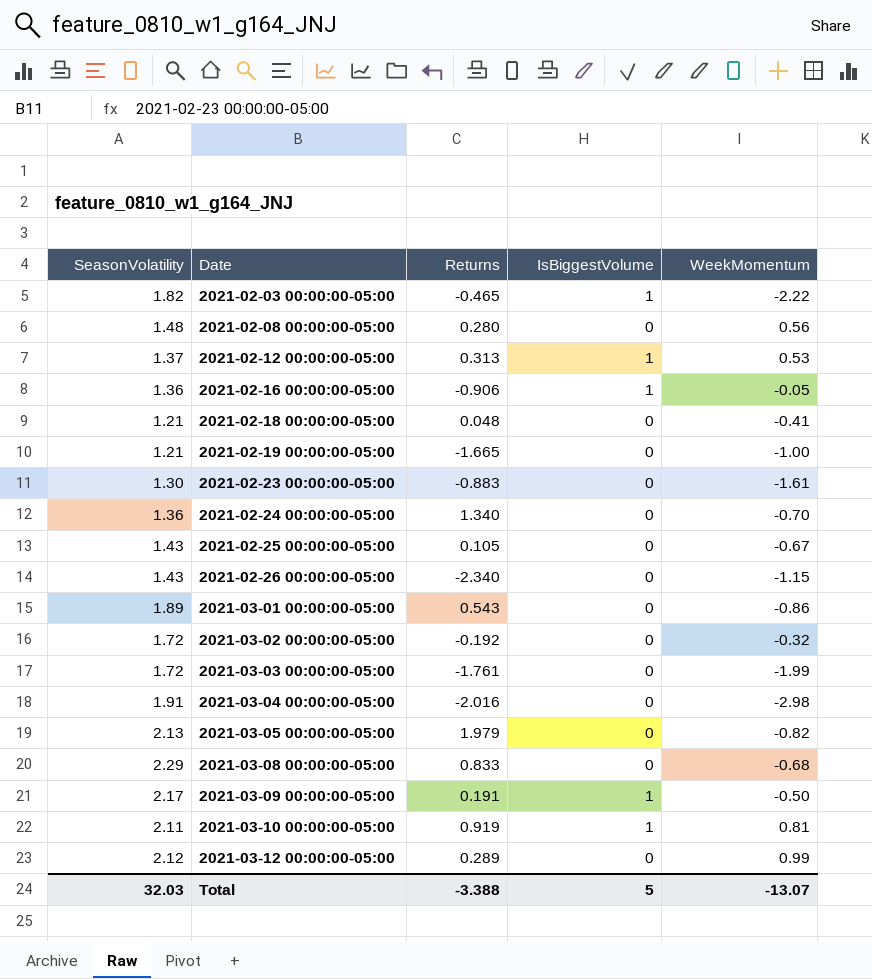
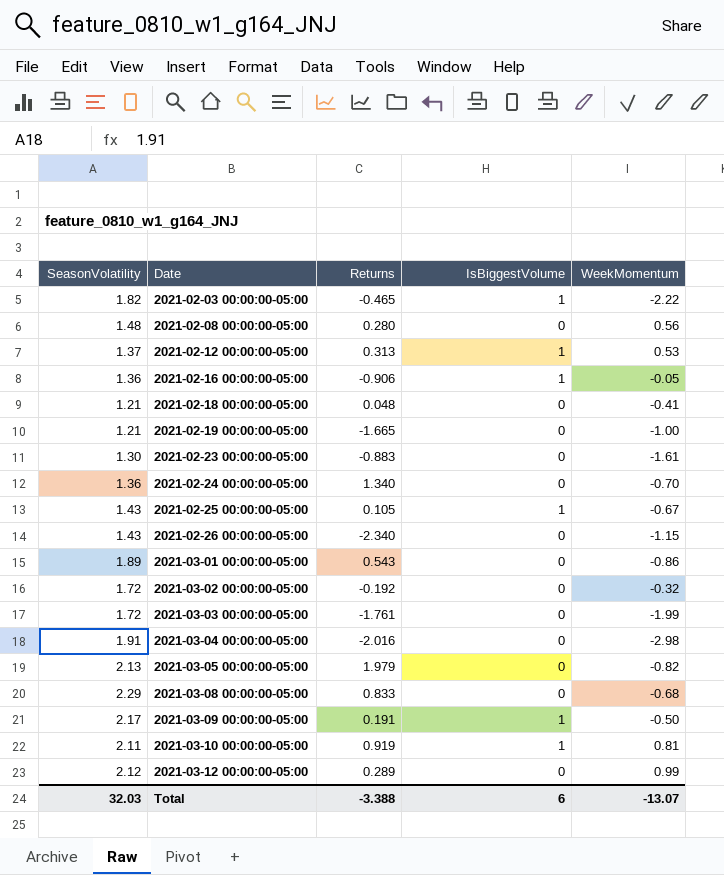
2021-02-25 00:00:00-05:00 | IsBiggestVolume: 0 -> 1
Total | IsBiggestVolume: 5 -> 6

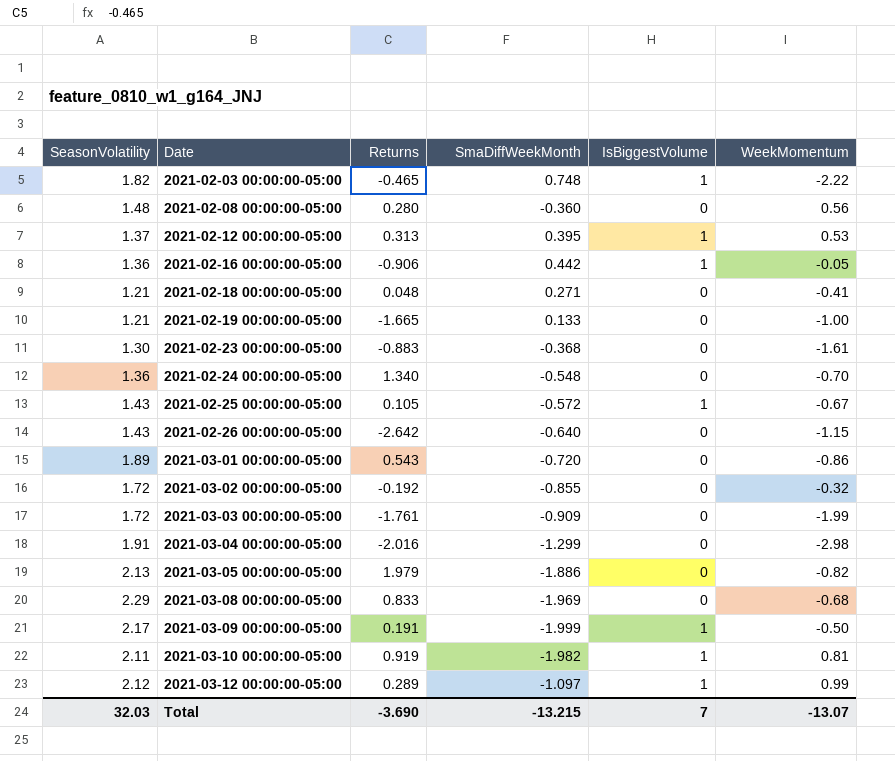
column SmaDiffWeekMonth | position: none -> 4
2021-02-26 00:00:00-05:00 | Returns: -2.340 -> -2.642
2021-03-12 00:00:00-05:00 | IsBiggestVolume: 0 -> 1
Total | Returns: -3.388 -> -3.690
Total | IsBiggestVolume: 6 -> 7

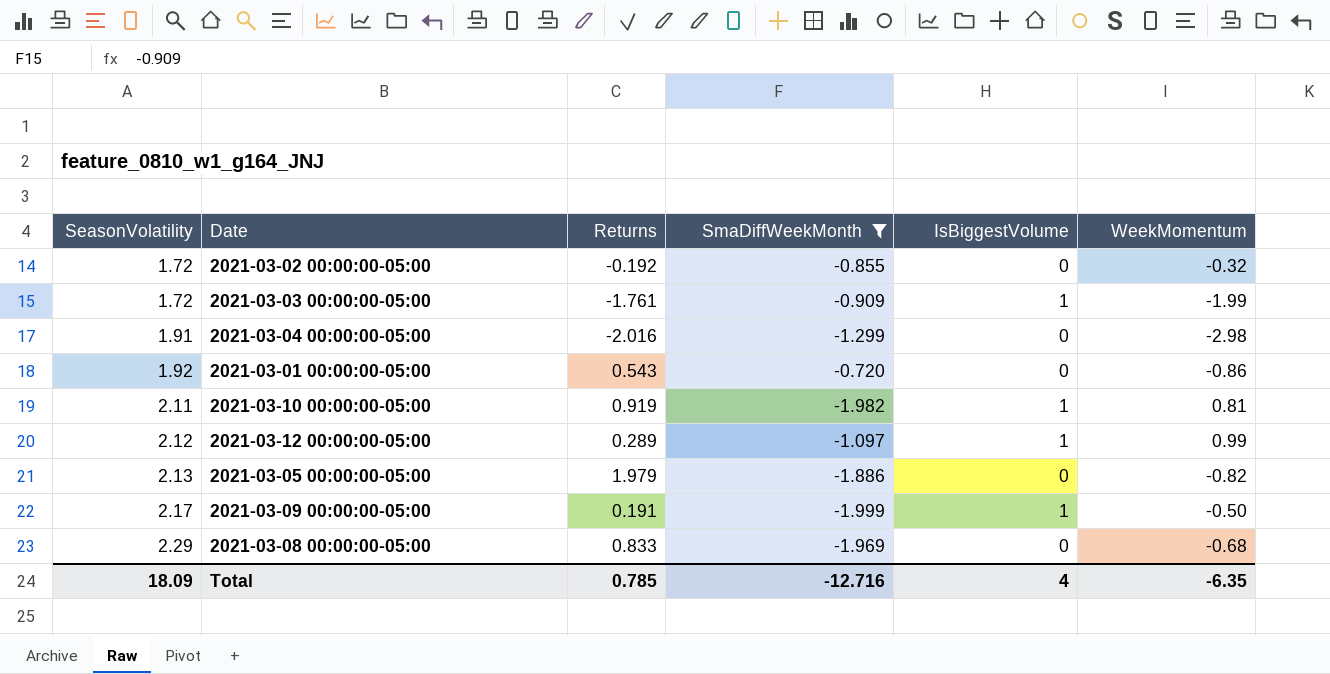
filter: none -> SmaDiffWeekMonth <= -0.720
row order: Date ascending -> SeasonVolatility ascending
2021-03-03 00:00:00-05:00 | IsBiggestVolume: 0 -> 1
2021-03-01 00:00:00-05:00 | SeasonVolatility: 1.89 -> 1.92
Total | SeasonVolatility: 32.03 -> 18.09
Total | Returns: -3.690 -> 0.785
Total | SmaDiffWeekMonth: -13.215 -> -12.716
Total | IsBiggestVolume: 7 -> 4
Total | WeekMomentum: -13.07 -> -6.35

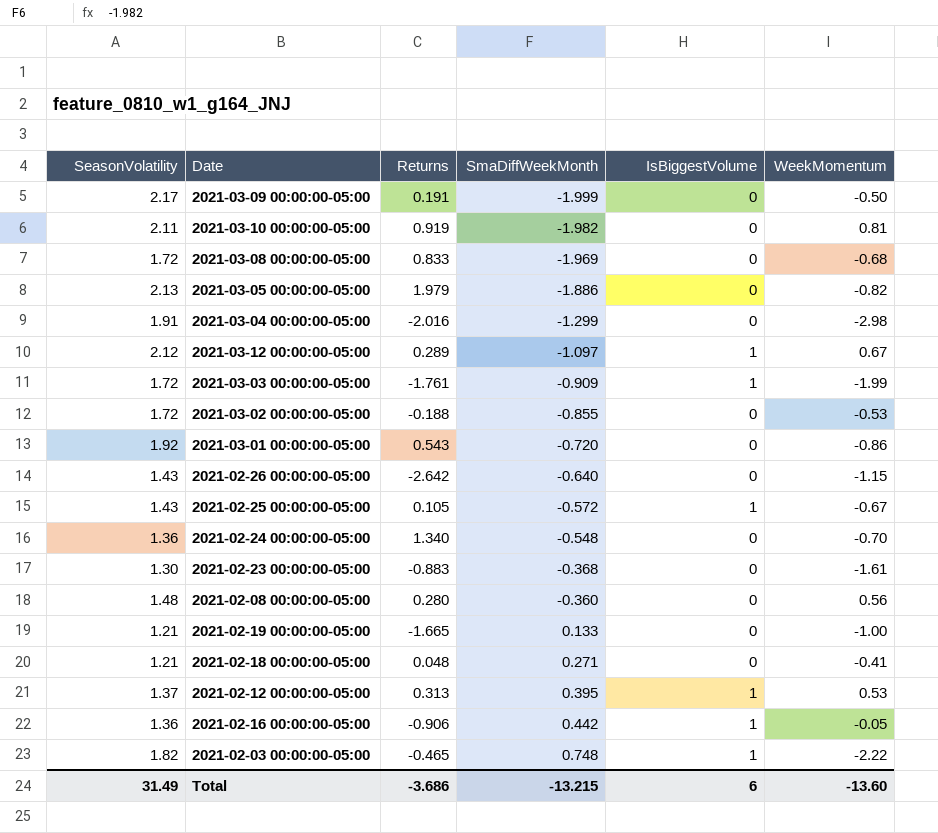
filter: SmaDiffWeekMonth <= -0.720 -> none
row order: SeasonVolatility ascending -> SmaDiffWeekMonth ascending
2021-03-09 00:00:00-05:00 | IsBiggestVolume: 1 -> 0
2021-03-10 00:00:00-05:00 | IsBiggestVolume: 1 -> 0
2021-03-08 00:00:00-05:00 | SeasonVolatility: 2.29 -> 1.72
2021-03-12 00:00:00-05:00 | WeekMomentum: 0.99 -> 0.67
2021-03-02 00:00:00-05:00 | Returns: -0.192 -> -0.188
2021-03-02 00:00:00-05:00 | WeekMomentum: -0.32 -> -0.53
Total | SeasonVolatility: 18.09 -> 31.49
Total | Returns: 0.785 -> -3.686
Total | SmaDiffWeekMonth: -12.716 -> -13.215
Total | IsBiggestVolume: 4 -> 6
Total | WeekMomentum: -6.35 -> -13.60

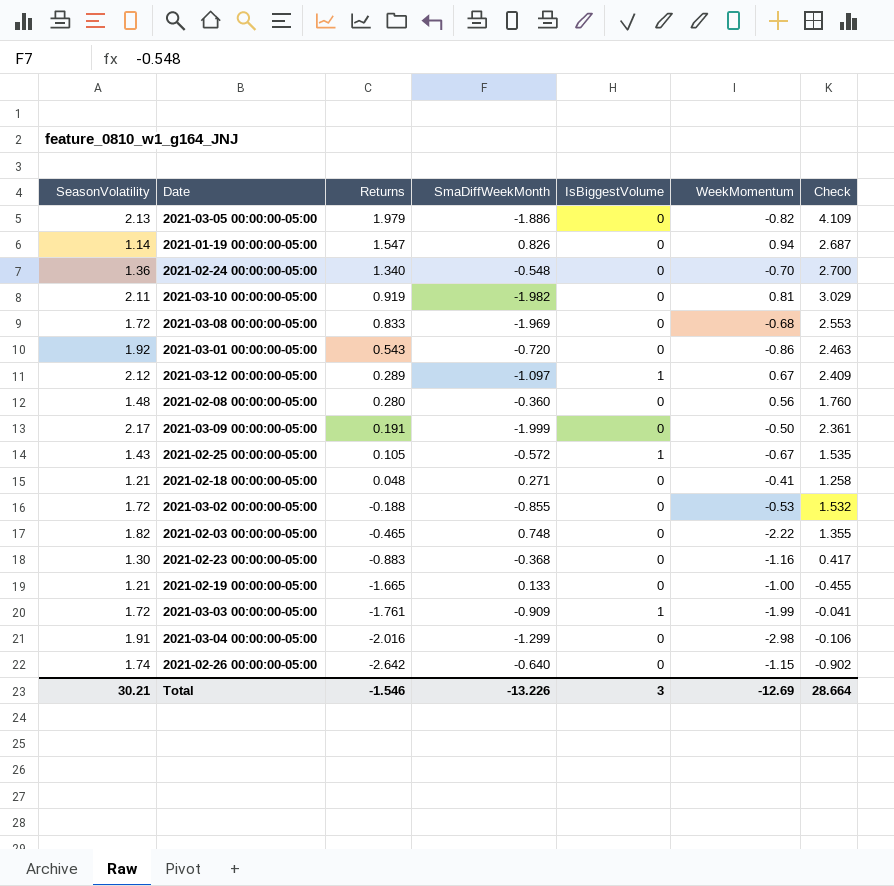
row order: SmaDiffWeekMonth ascending -> Returns descending
column Check | formula: none -> [SeasonVolatility] + [Returns]
row 2021-02-12 00:00:00-05:00: 1.37 | 0.313 | 0.395 | 1 | 0.53 -> none
row 2021-02-16 00:00:00-05:00: 1.36 | -0.906 | 0.442 | 1 | -0.05 -> none
row 2021-01-19 00:00:00-05:00: none -> 1.14 | 1.547 | 0.826 | 0 | 0.94 | 2.687
2021-02-03 00:00:00-05:00 | IsBiggestVolume: 1 -> 0
2021-02-23 00:00:00-05:00 | WeekMomentum: -1.61 -> -1.16
2021-02-26 00:00:00-05:00 | SeasonVolatility: 1.43 -> 1.74
Total | SeasonVolatility: 31.49 -> 30.21
Total | Returns: -3.686 -> -1.546
Total | SmaDiffWeekMonth: -13.215 -> -13.226
Total | IsBiggestVolume: 6 -> 3
Total | WeekMomentum: -13.60 -> -12.69

